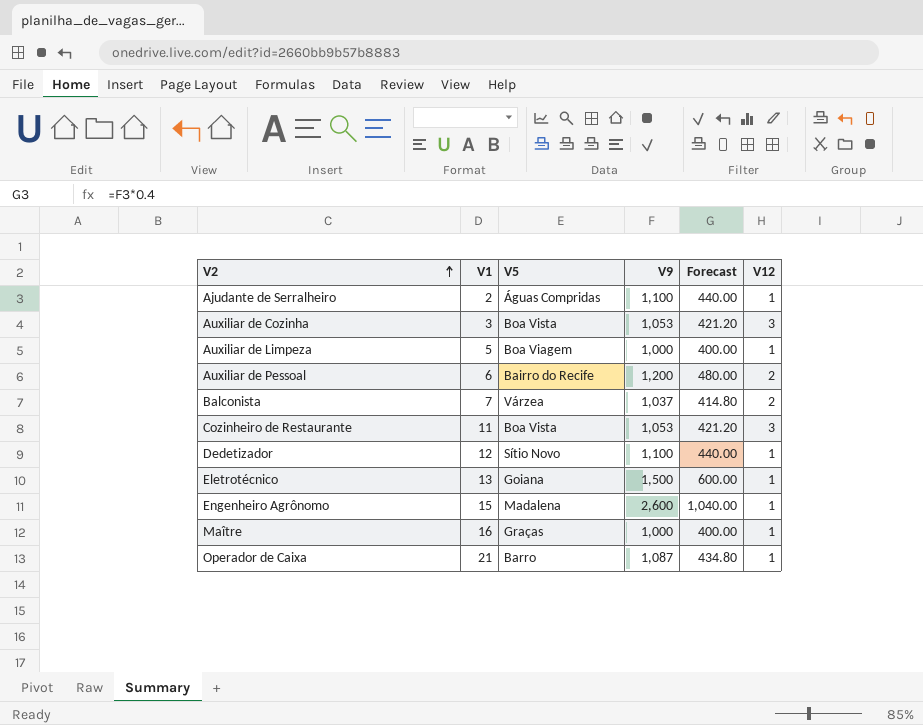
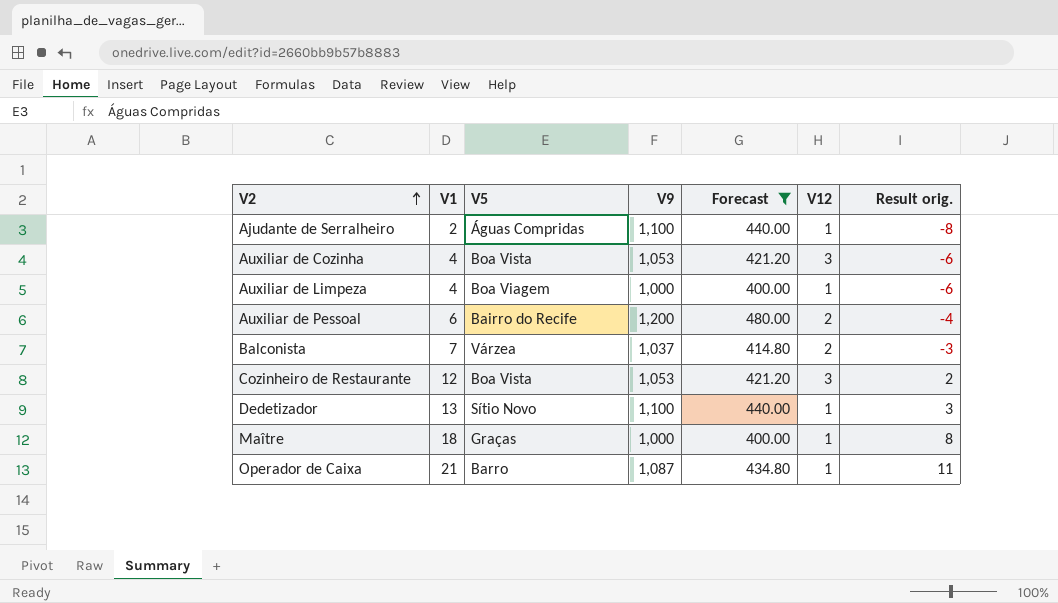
filter: none -> Forecast <= 480.00
column Result orig. | formula: none -> [V1] - 10
Auxiliar de Cozinha | V1: 3 -> 4
Auxiliar de Limpeza | V1: 5 -> 4
Cozinheiro de Restaurante | V1: 11 -> 12
Dedetizador | V1: 12 -> 13
Maître | V1: 16 -> 18

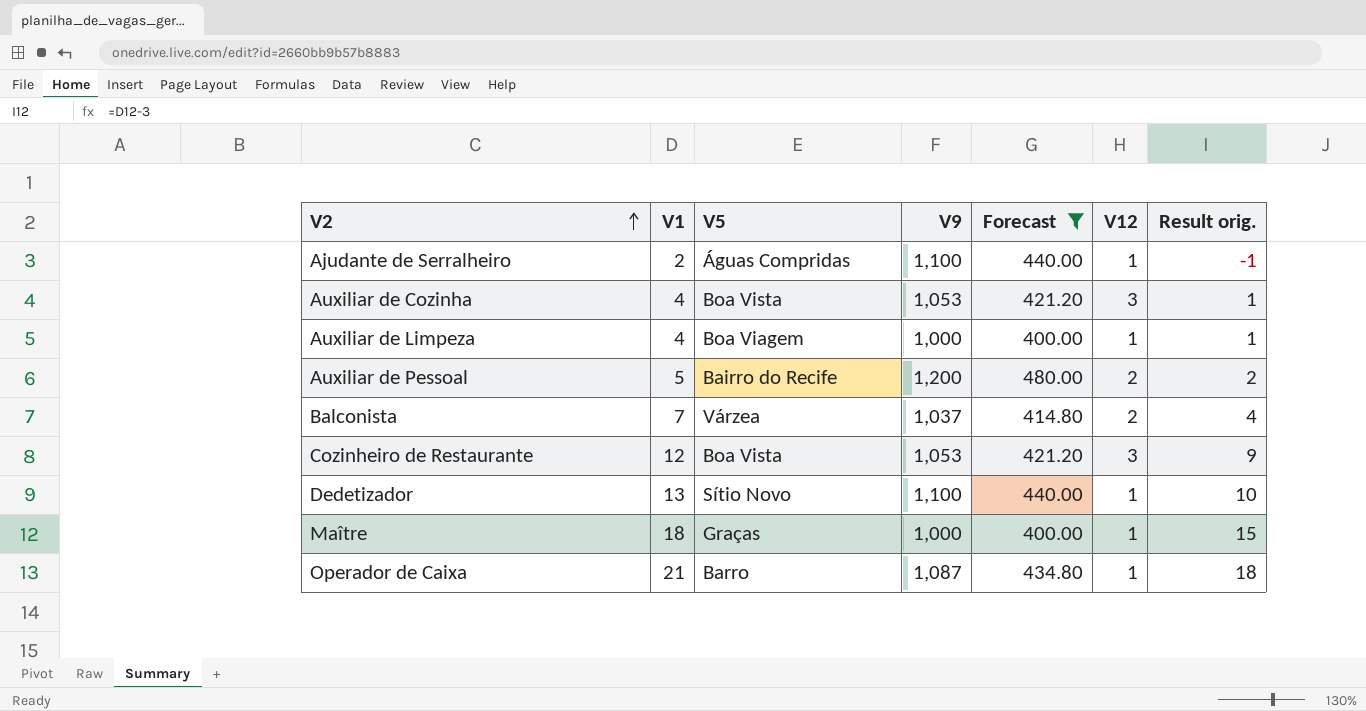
column Result orig. | formula: [V1] - 10 -> [V1] - 3
Auxiliar de Pessoal | V1: 6 -> 5

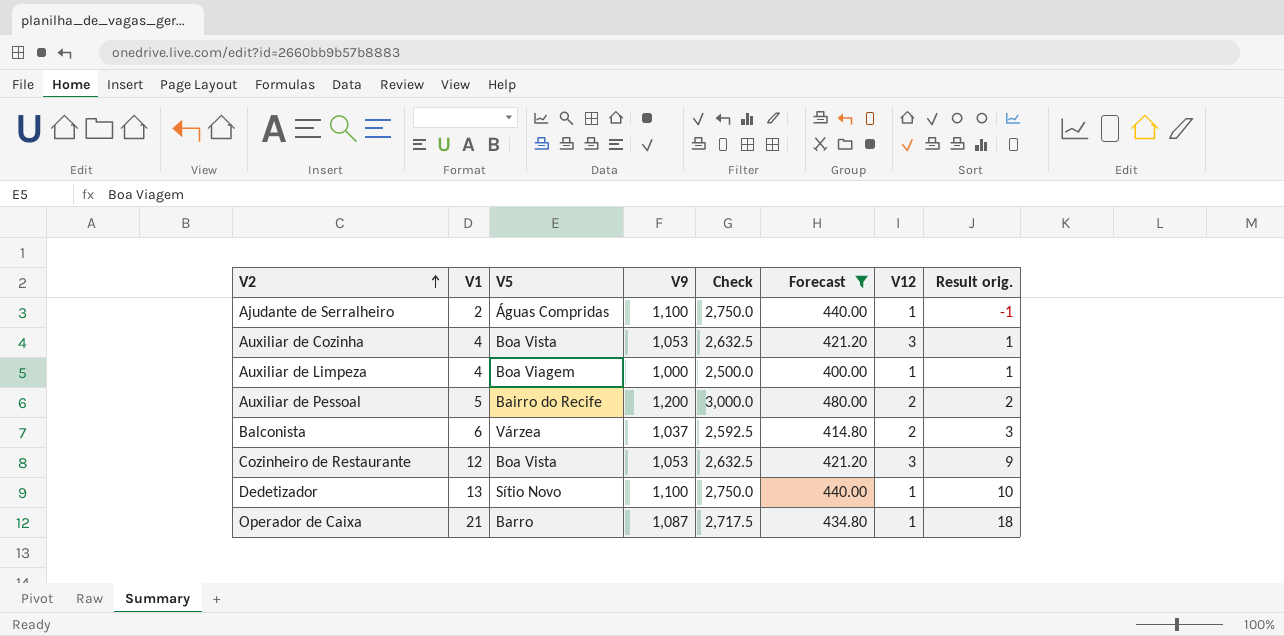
column Check | formula: none -> [V9] * 2.5
row Maître: 18 | Graças | 1,000 | 400.00 | 1 | 15 -> none
Balconista | V1: 7 -> 6
Balconista | Result orig.: 4 -> 3

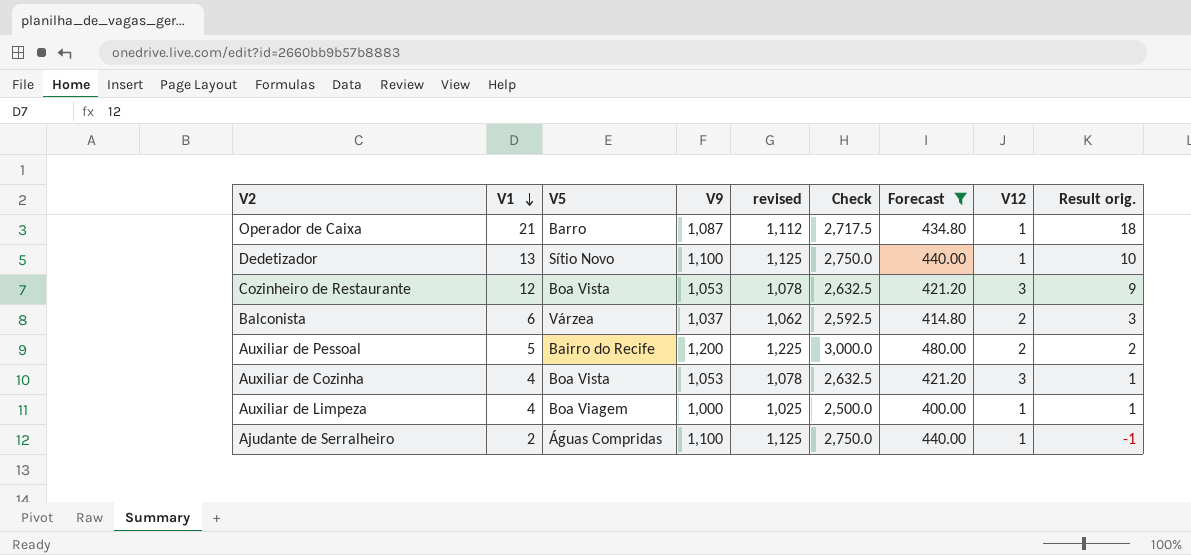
row order: V2 ascending -> V1 descending
column revised | formula: none -> [V9] + 25

